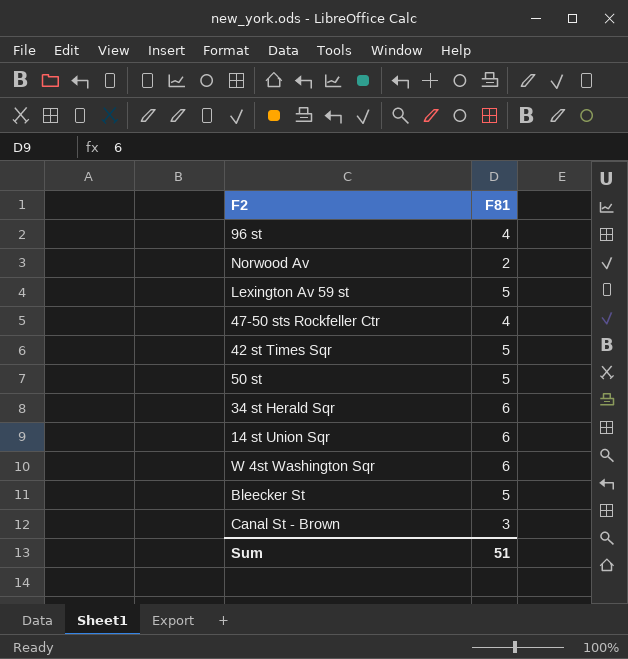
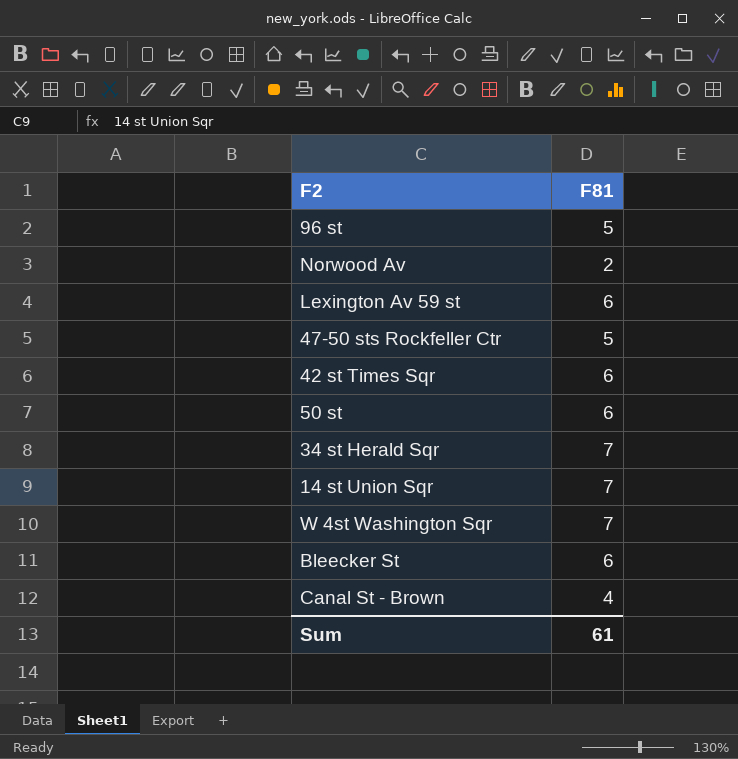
96 st | F81: 4 -> 5
Lexington Av 59 st | F81: 5 -> 6
47-50 sts Rockfeller Ctr | F81: 4 -> 5
42 st Times Sqr | F81: 5 -> 6
50 st | F81: 5 -> 6
34 st Herald Sqr | F81: 6 -> 7
14 st Union Sqr | F81: 6 -> 7
W 4st Washington Sqr | F81: 6 -> 7
Bleecker St | F81: 5 -> 6
Canal St - Brown | F81: 3 -> 4
Sum | F81: 51 -> 61

